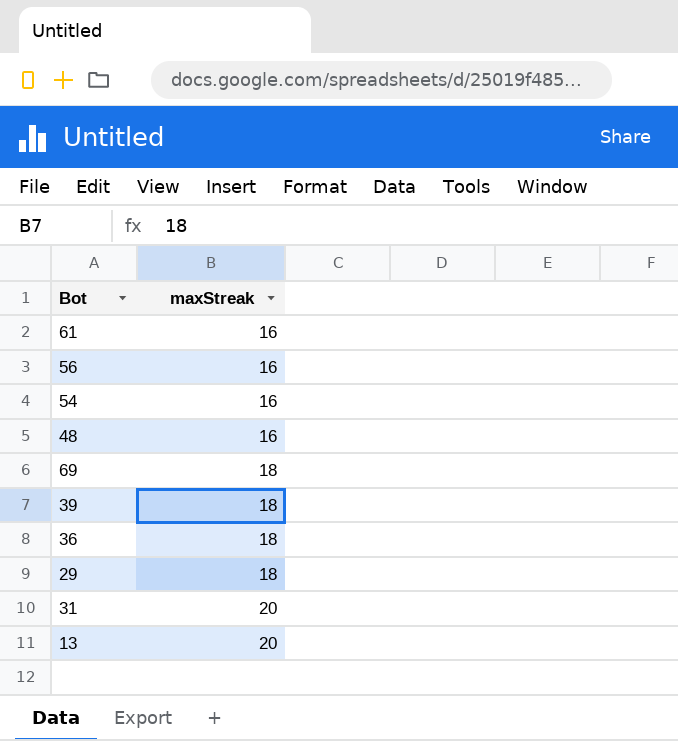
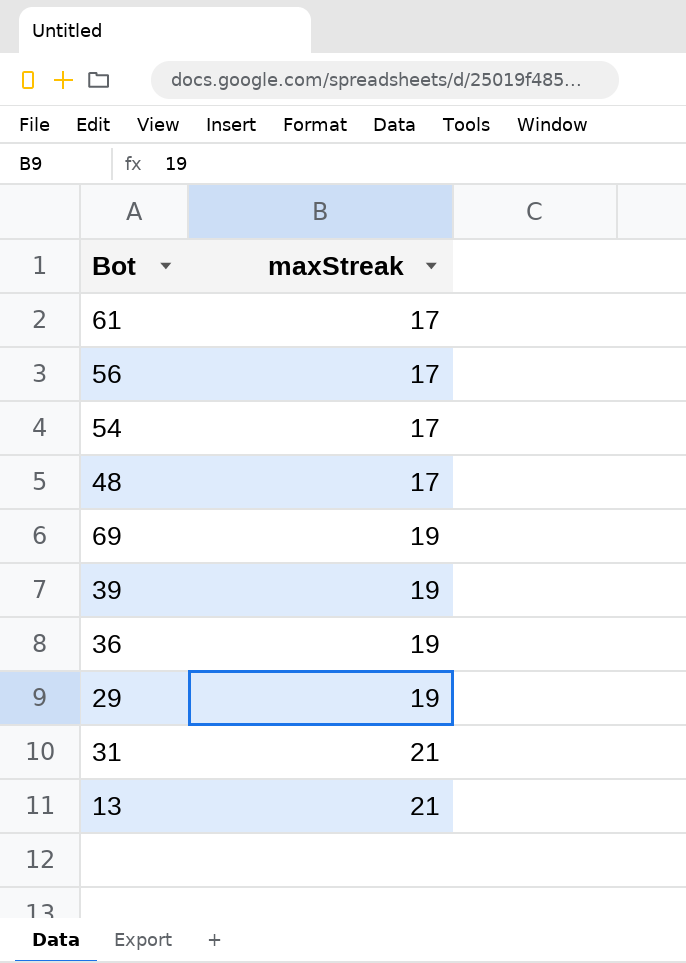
61 | maxStreak: 16 -> 17
56 | maxStreak: 16 -> 17
54 | maxStreak: 16 -> 17
48 | maxStreak: 16 -> 17
69 | maxStreak: 18 -> 19
39 | maxStreak: 18 -> 19
36 | maxStreak: 18 -> 19
29 | maxStreak: 18 -> 19
31 | maxStreak: 20 -> 21
13 | maxStreak: 20 -> 21

